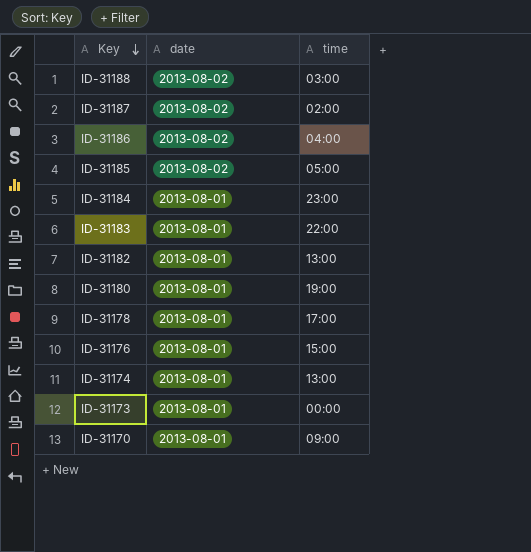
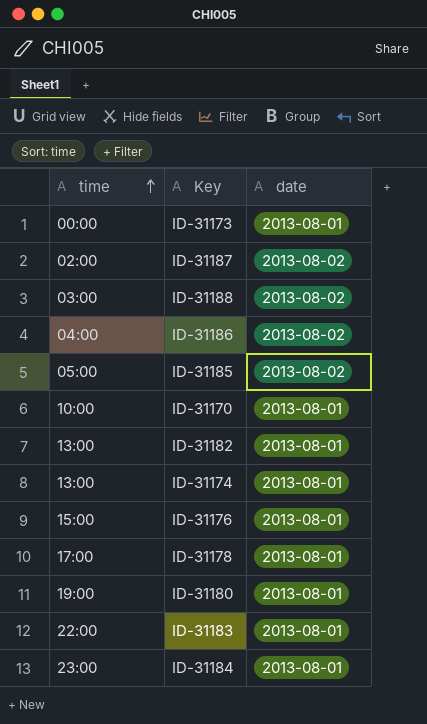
row order: Key descending -> time ascending
column time | position: 3 -> 1
ID-31170 | time: 09:00 -> 10:00

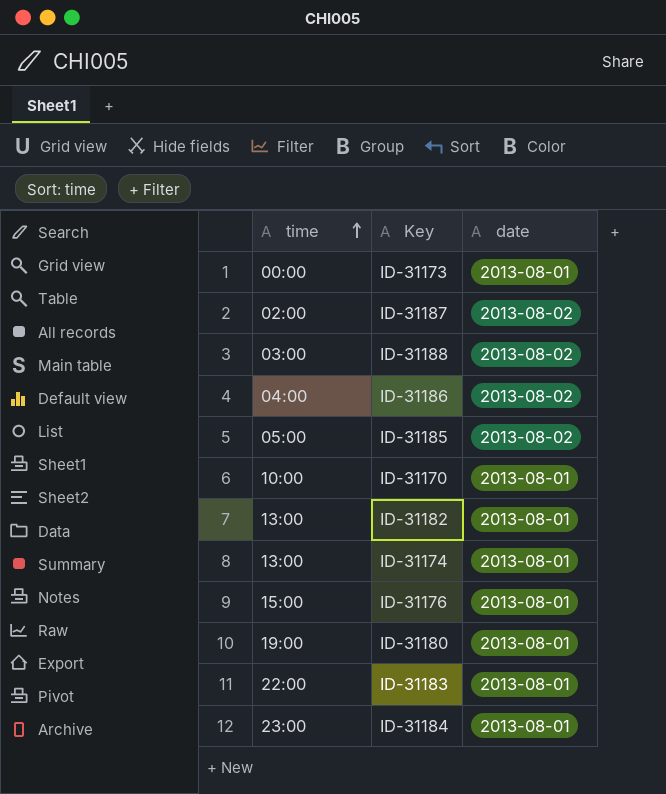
row ID-31178: 17:00 | 2013-08-01 -> none

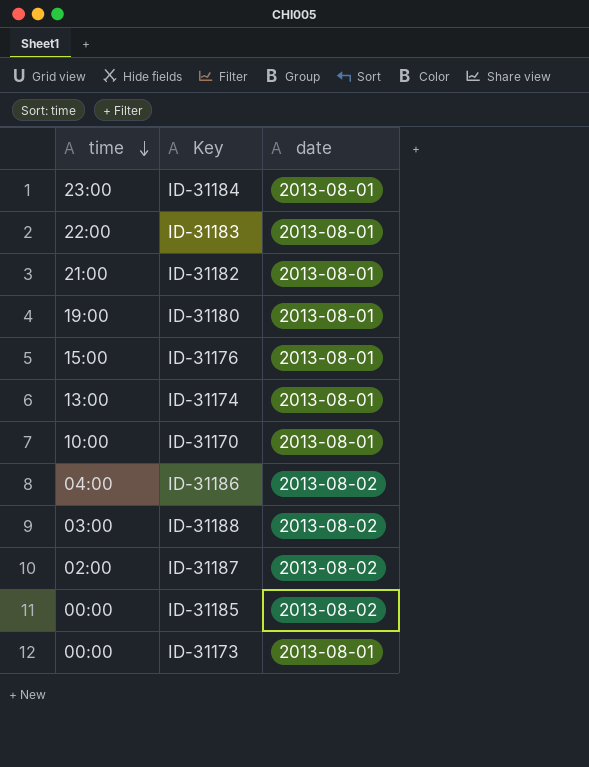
row order: time ascending -> time descending
ID-31182 | time: 13:00 -> 21:00
ID-31185 | time: 05:00 -> 00:00

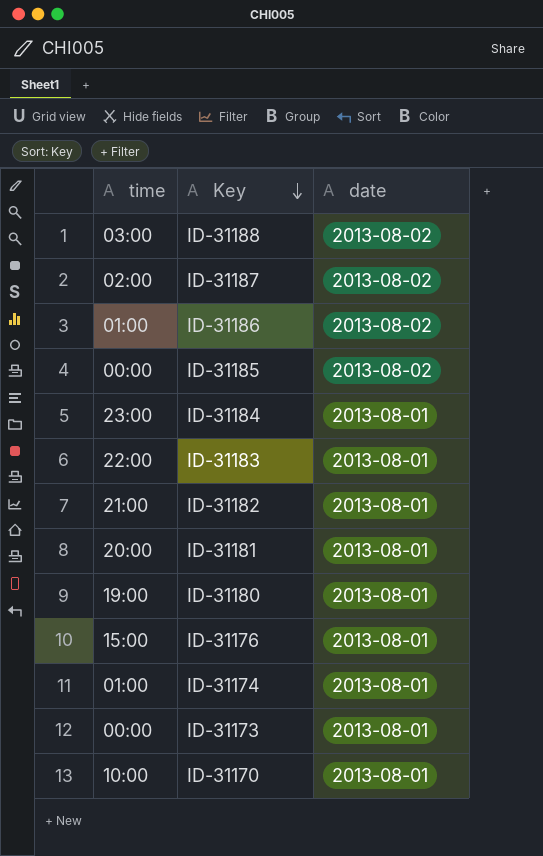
row order: time descending -> Key descending
ID-31186 | time: 04:00 -> 01:00
row ID-31181: none -> 20:00 | 2013-08-01
ID-31174 | time: 13:00 -> 01:00

